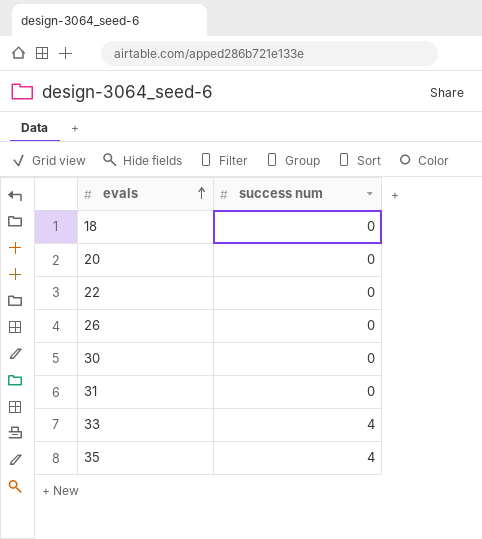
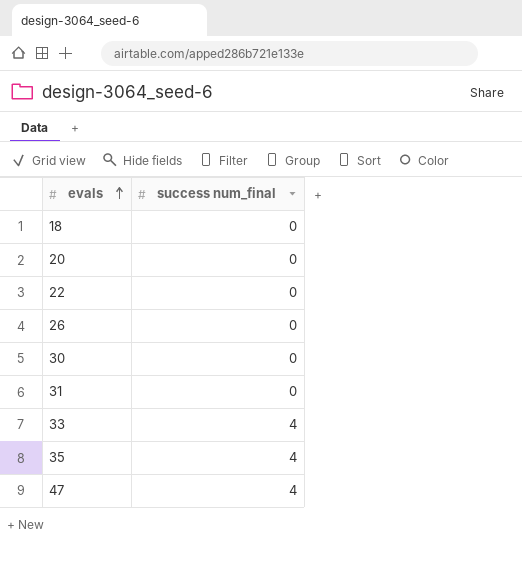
column name: success num -> success num_final
row 47: none -> 4

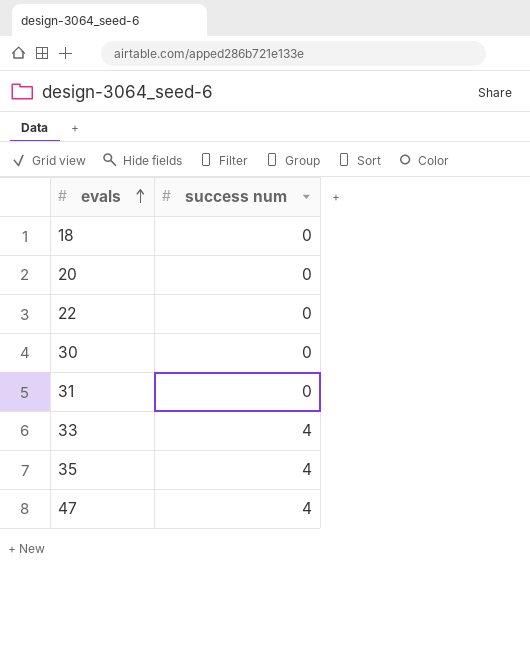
column name: success num_final -> success num
row 26: 0 -> none

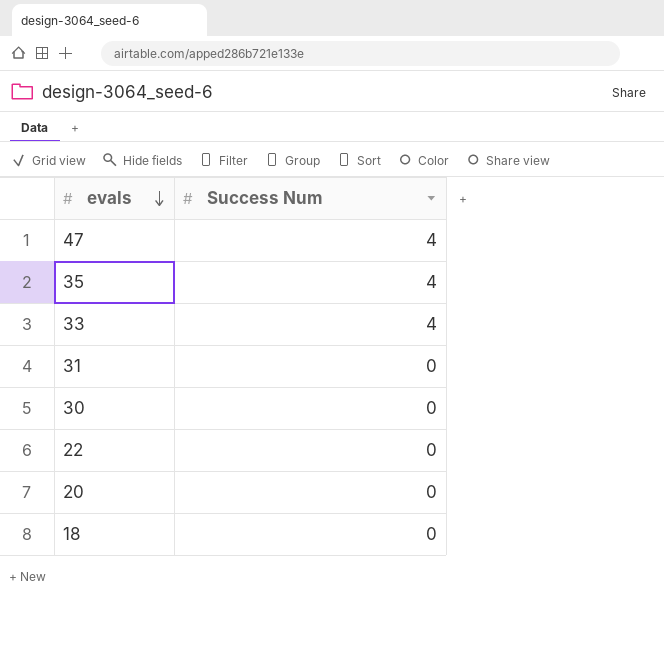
row order: evals ascending -> evals descending
column name: success num -> Success Num

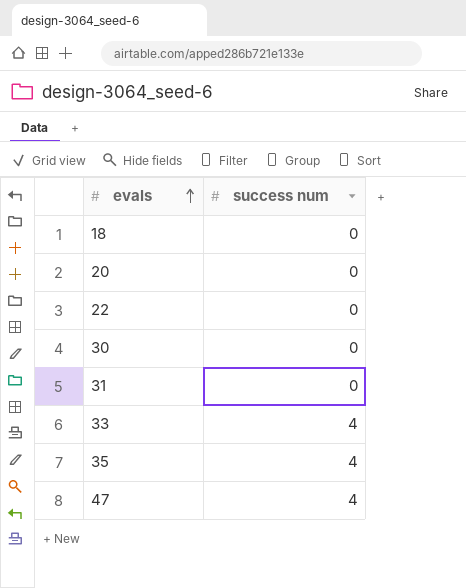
row order: evals descending -> evals ascending
column name: Success Num -> success num

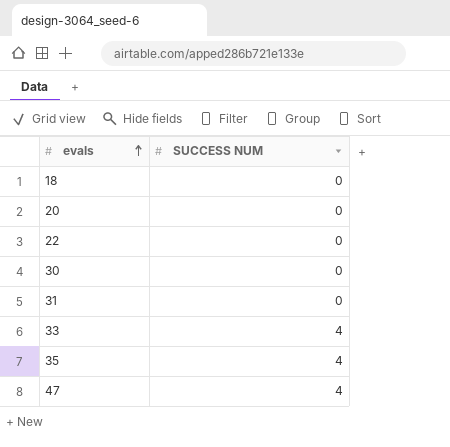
column name: success num -> SUCCESS NUM

